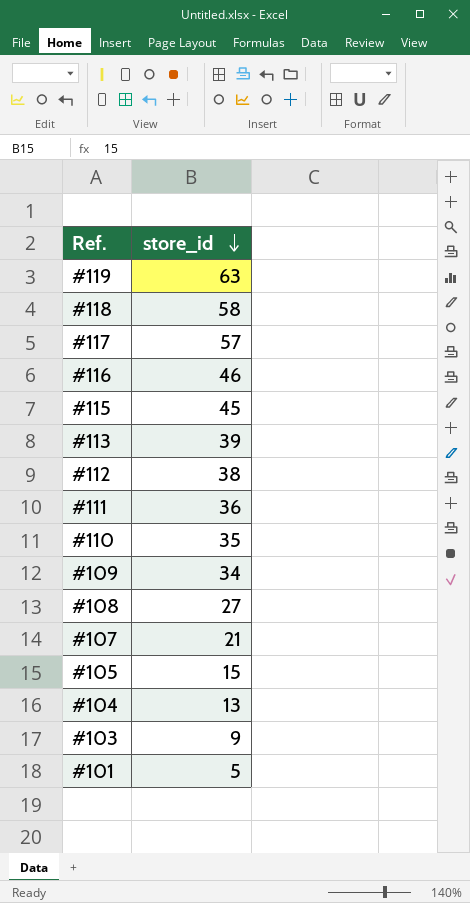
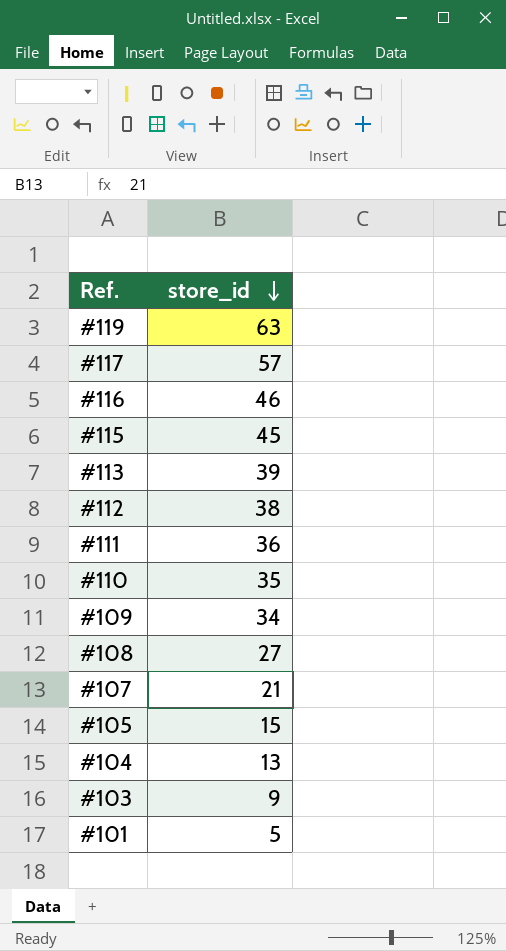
row #118: 58 -> none

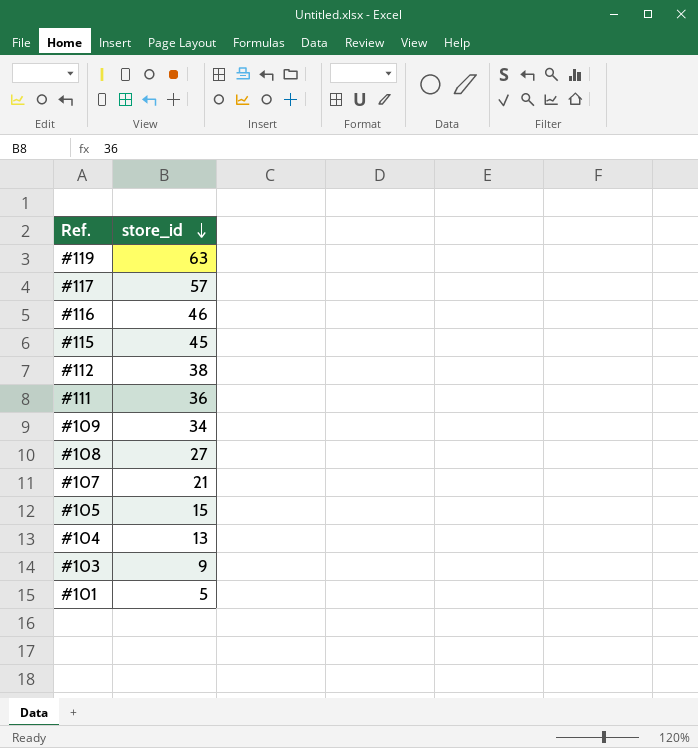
row #113: 39 -> none
row #110: 35 -> none

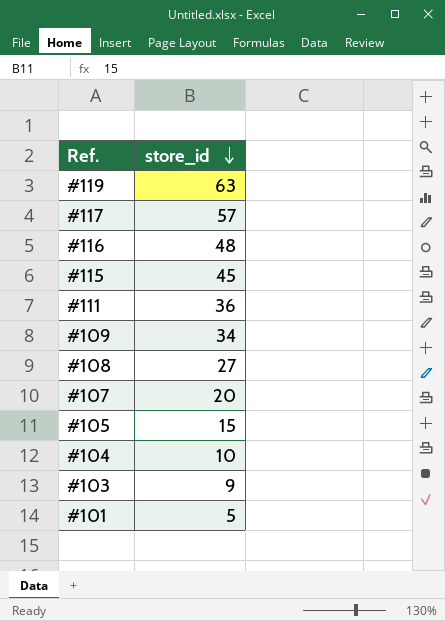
row #112: 38 -> none
#116 | store_id: 46 -> 48
#107 | store_id: 21 -> 20
#104 | store_id: 13 -> 10

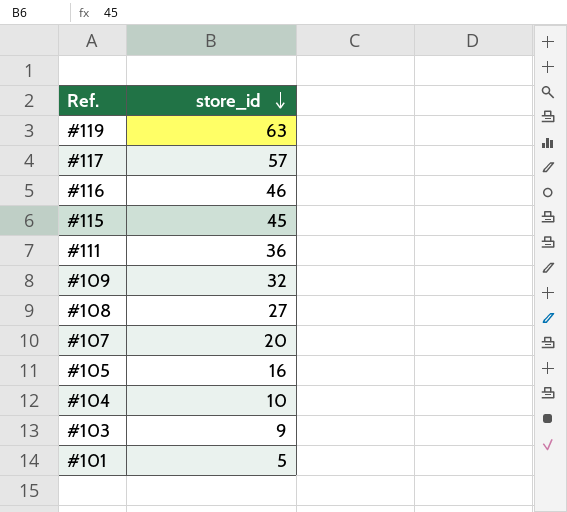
#116 | store_id: 48 -> 46
#109 | store_id: 34 -> 32
#105 | store_id: 15 -> 16

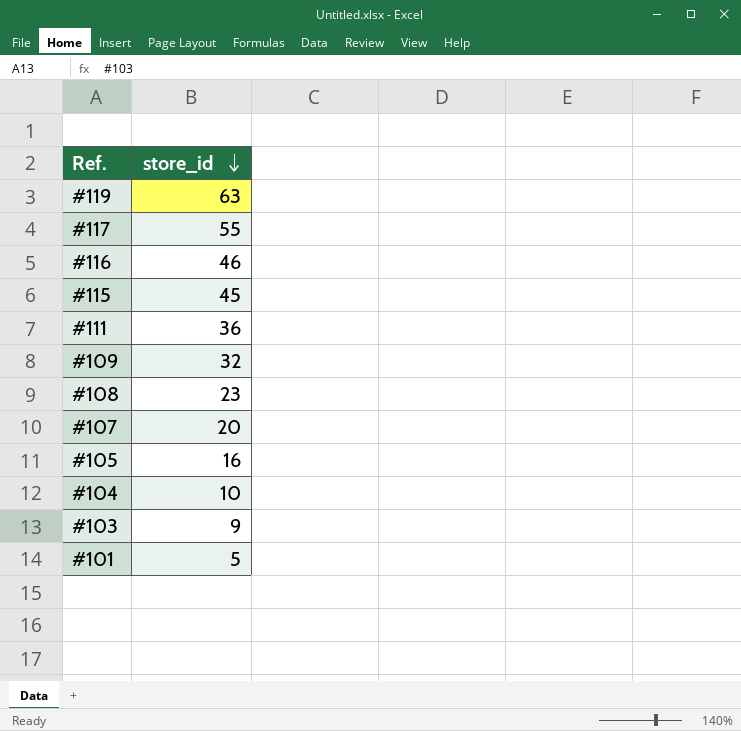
#117 | store_id: 57 -> 55
#108 | store_id: 27 -> 23

